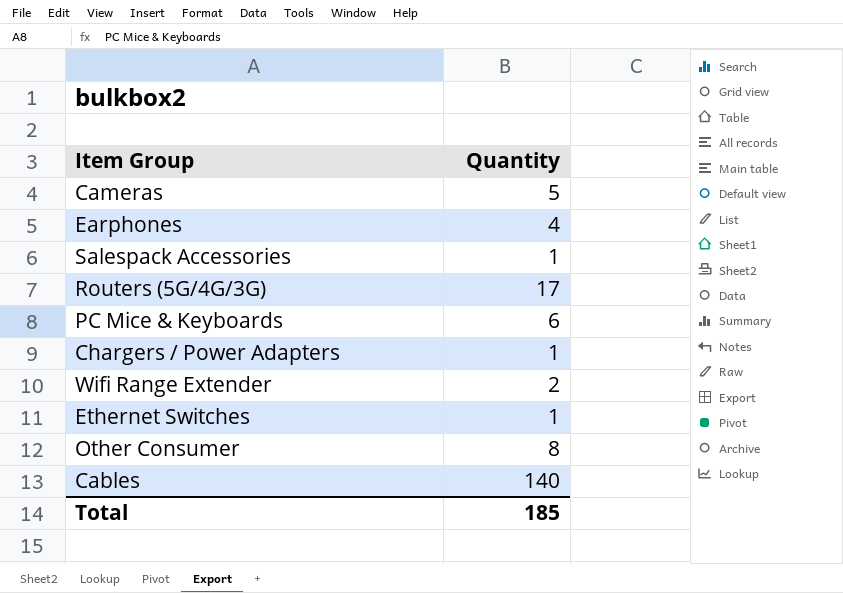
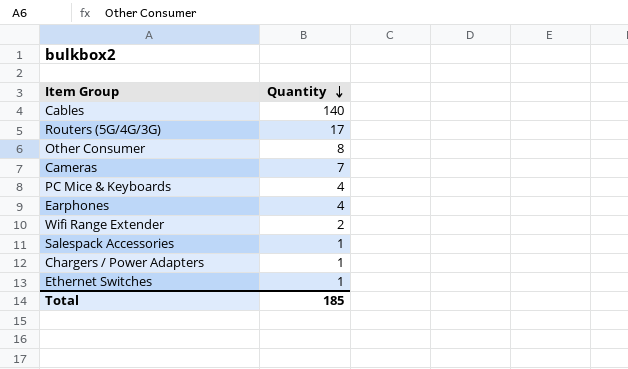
row order: none -> Quantity descending
Cameras | Quantity: 5 -> 7
PC Mice & Keyboards | Quantity: 6 -> 4

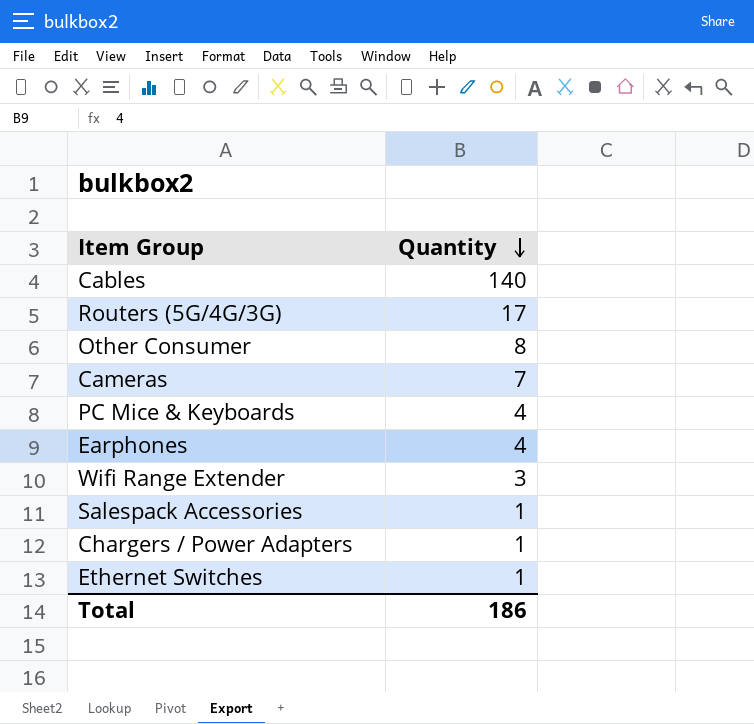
Wifi Range Extender | Quantity: 2 -> 3
Total | Quantity: 185 -> 186

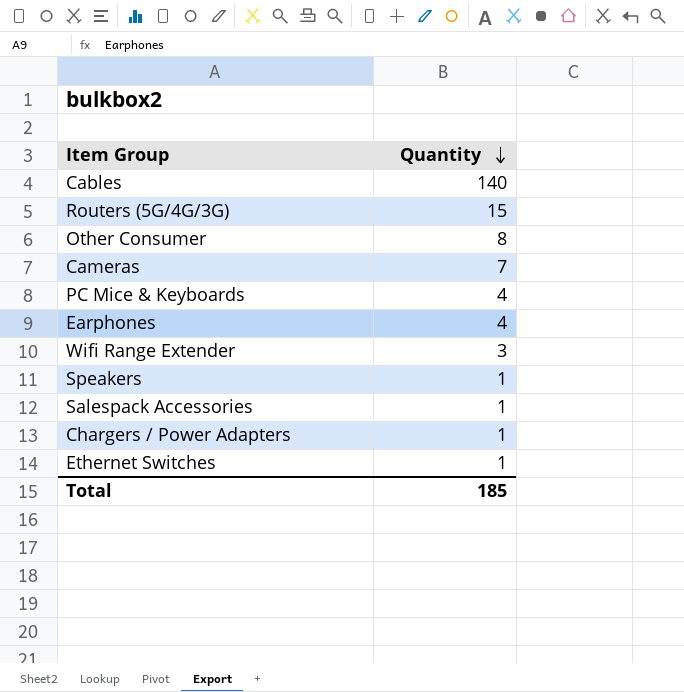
Routers (5G/4G/3G) | Quantity: 17 -> 15
row Speakers: none -> 1
Total | Quantity: 186 -> 185

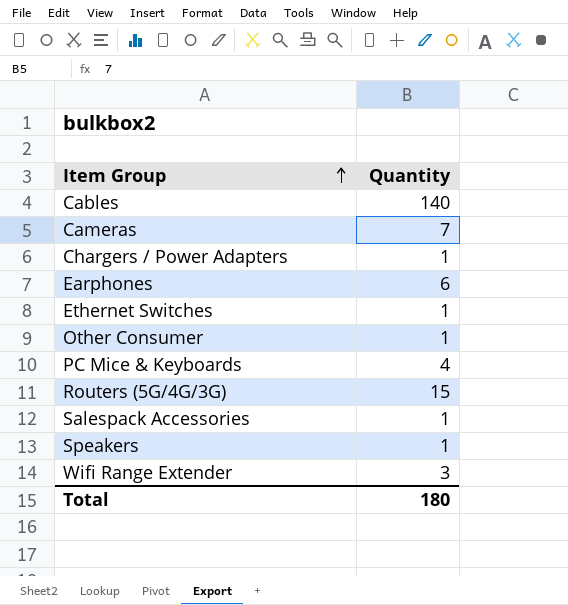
row order: Quantity descending -> Item Group ascending
Earphones | Quantity: 4 -> 6
Other Consumer | Quantity: 8 -> 1
Total | Quantity: 185 -> 180

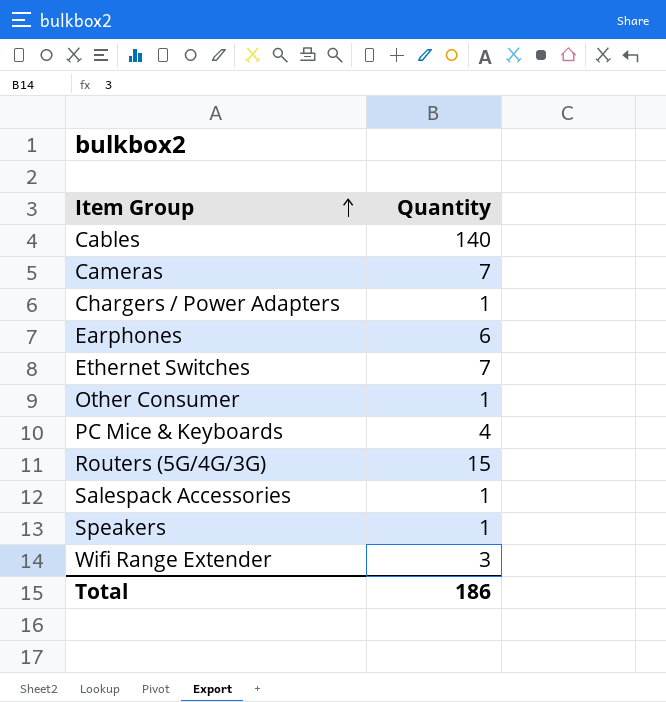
Ethernet Switches | Quantity: 1 -> 7
Total | Quantity: 180 -> 186

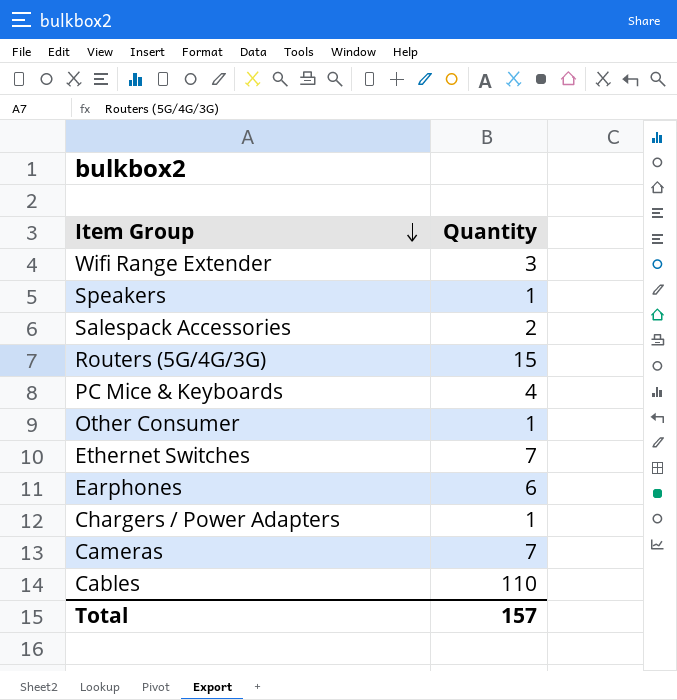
row order: Item Group ascending -> Item Group descending
Salespack Accessories | Quantity: 1 -> 2
Cables | Quantity: 140 -> 110
Total | Quantity: 186 -> 157

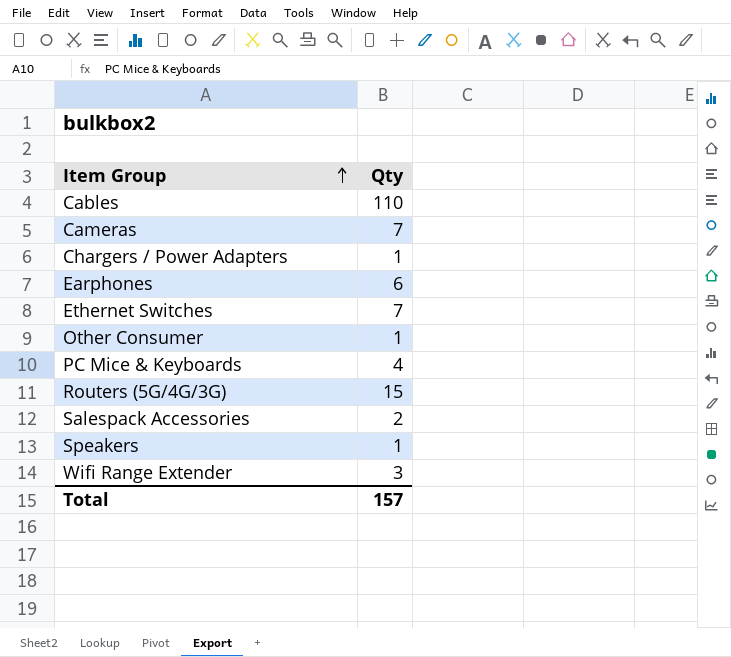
row order: Item Group descending -> Item Group ascending
column name: Quantity -> Qty

